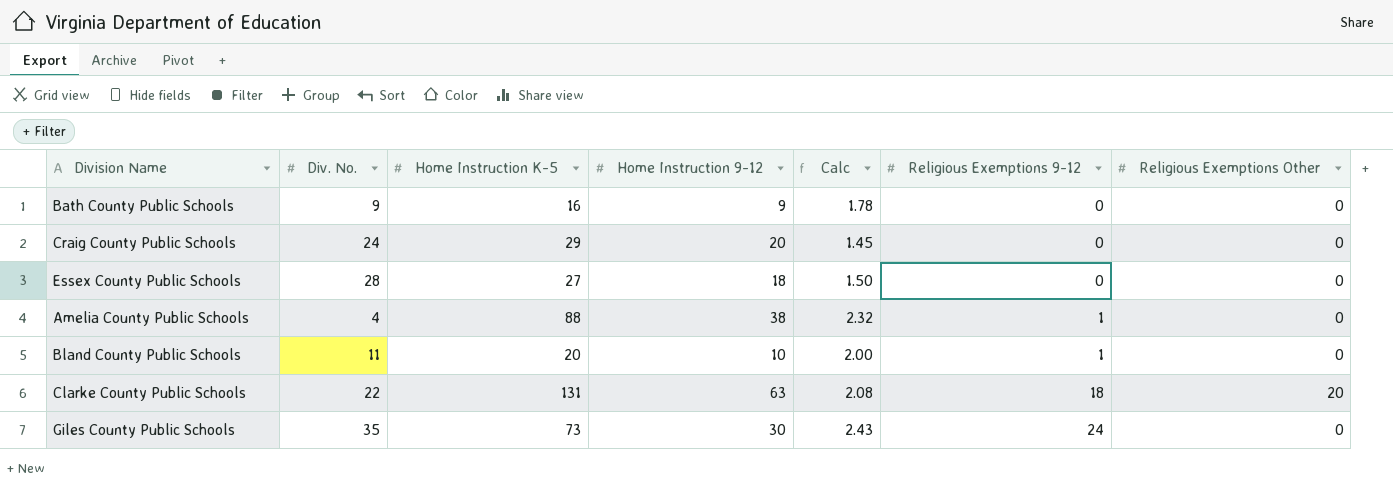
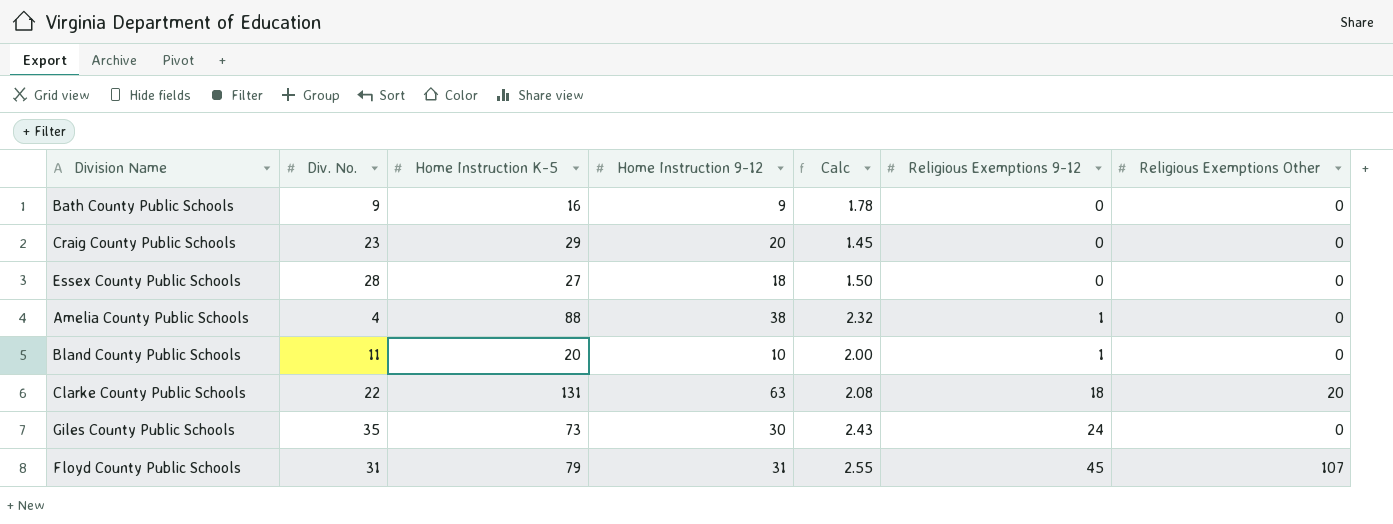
Craig County Public Schools | Div. No.: 24 -> 23
row Floyd County Public Schools: none -> 31 | 79 | 31 | 2.55 | 45 | 107

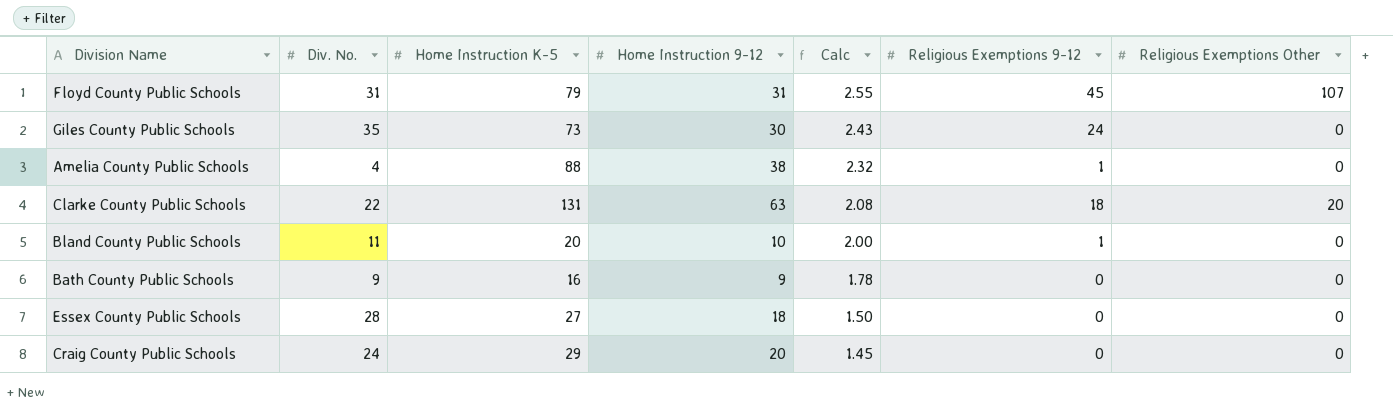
row order: Religious Exemptions 9-12 ascending -> Calc descending
Craig County Public Schools | Div. No.: 23 -> 24

